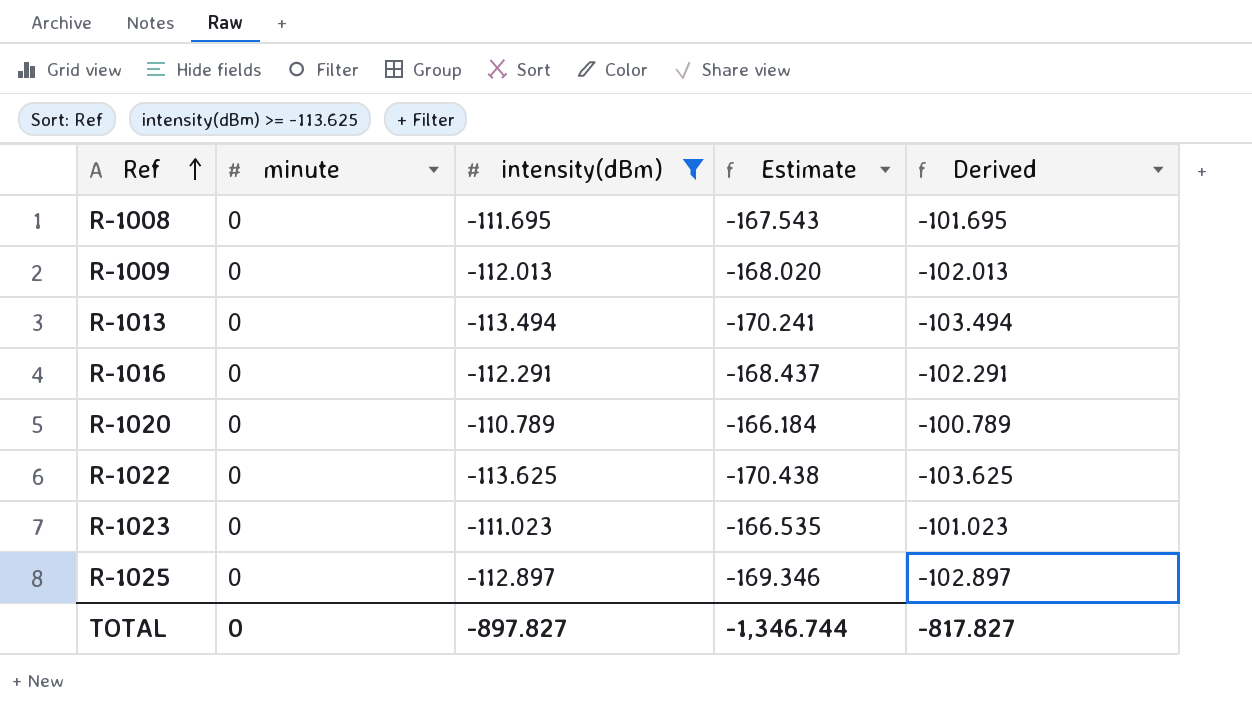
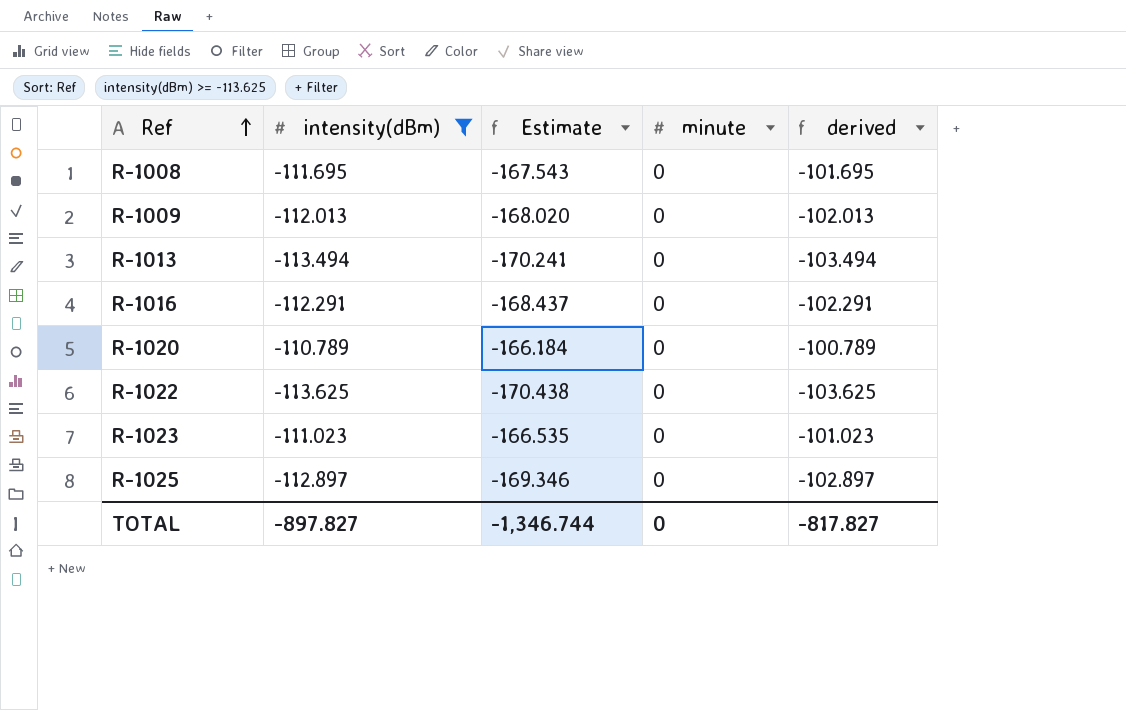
column minute | position: 2 -> 4
column name: Derived -> derived

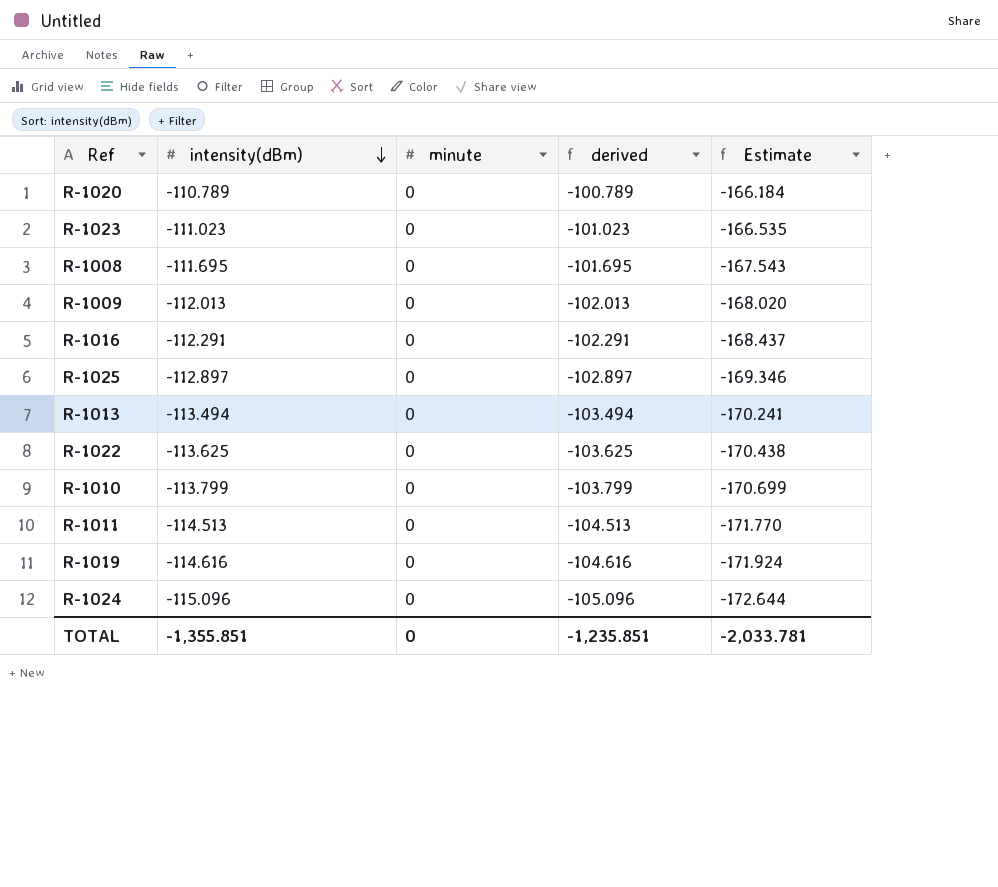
filter: intensity(dBm) >= -113.625 -> none
row order: Ref ascending -> intensity(dBm) descending
column Estimate | position: 3 -> 5
TOTAL | intensity(dBm): -897.827 -> -1,355.851
TOTAL | derived: -817.827 -> -1,235.851
TOTAL | Estimate: -1,346.744 -> -2,033.781

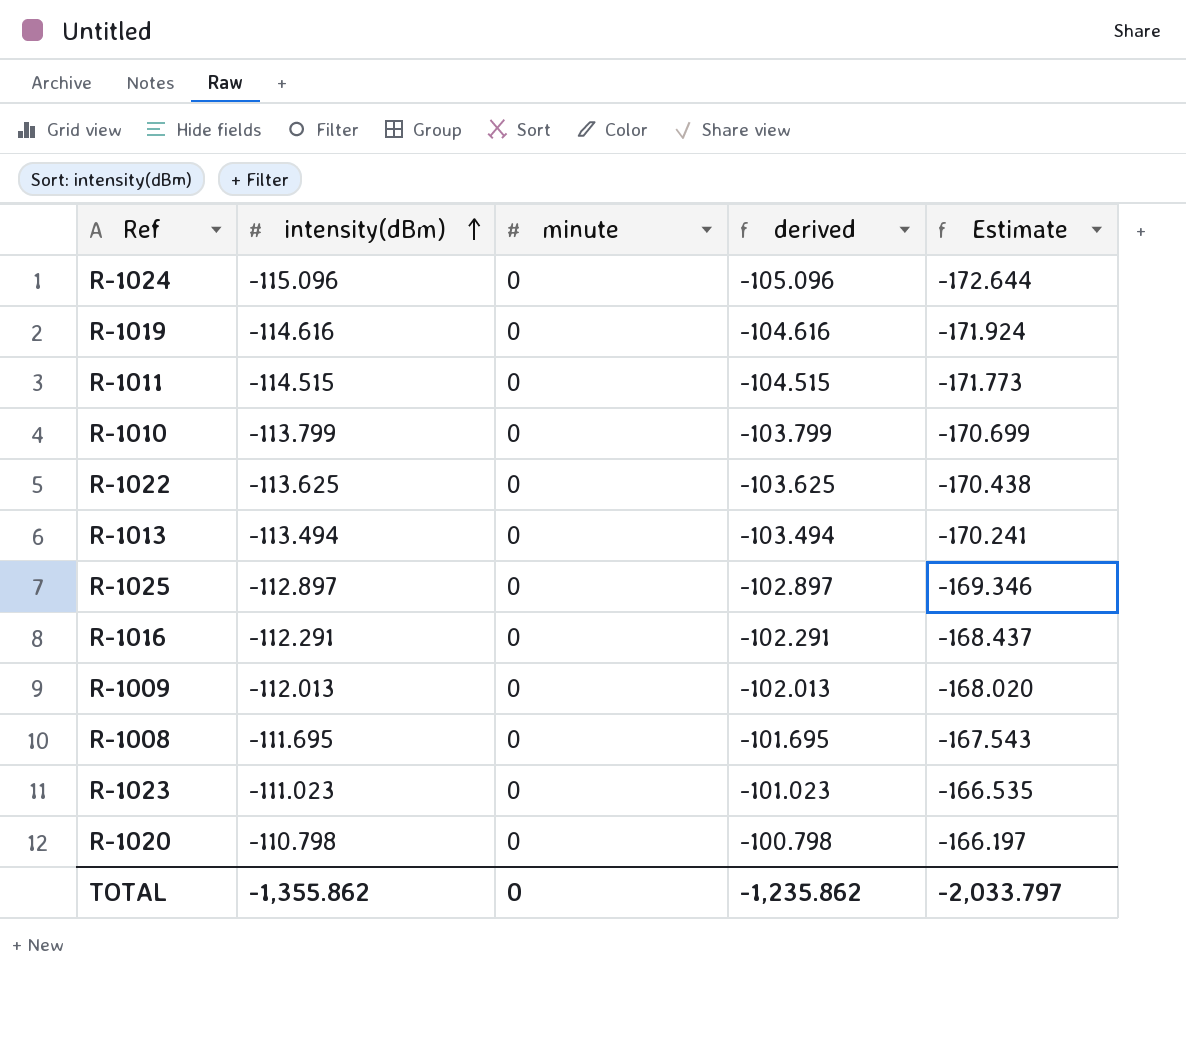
row order: intensity(dBm) descending -> intensity(dBm) ascending
R-1011 | intensity(dBm): -114.513 -> -114.515
R-1011 | derived: -104.513 -> -104.515
R-1011 | Estimate: -171.770 -> -171.773
R-1020 | intensity(dBm): -110.789 -> -110.798
R-1020 | derived: -100.789 -> -100.798
R-1020 | Estimate: -166.184 -> -166.197
TOTAL | intensity(dBm): -1,355.851 -> -1,355.862
TOTAL | derived: -1,235.851 -> -1,235.862
TOTAL | Estimate: -2,033.781 -> -2,033.797

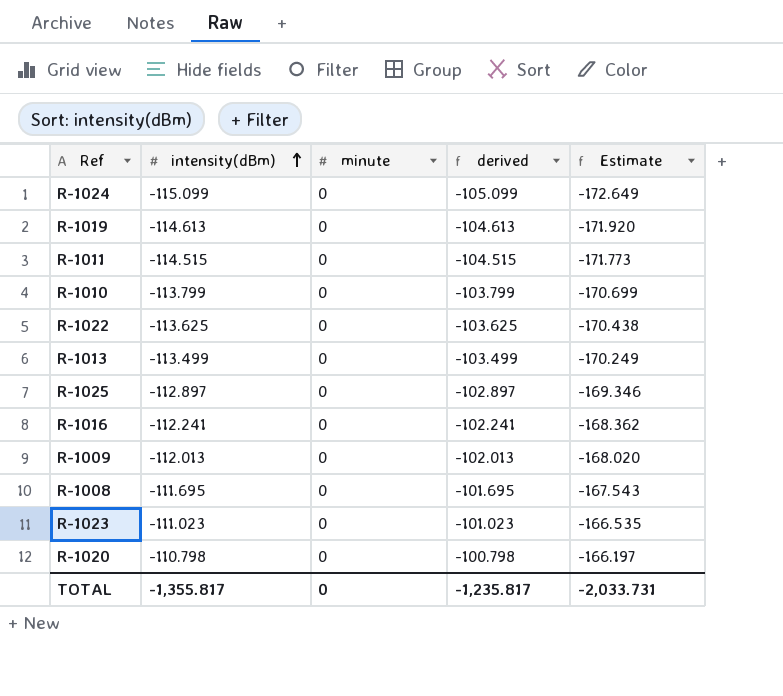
R-1024 | intensity(dBm): -115.096 -> -115.099
R-1024 | derived: -105.096 -> -105.099
R-1024 | Estimate: -172.644 -> -172.649
R-1019 | intensity(dBm): -114.616 -> -114.613
R-1019 | derived: -104.616 -> -104.613
R-1019 | Estimate: -171.924 -> -171.920
R-1013 | intensity(dBm): -113.494 -> -113.499
R-1013 | derived: -103.494 -> -103.499
R-1013 | Estimate: -170.241 -> -170.249
R-1016 | intensity(dBm): -112.291 -> -112.241
R-1016 | derived: -102.291 -> -102.241
R-1016 | Estimate: -168.437 -> -168.362
TOTAL | intensity(dBm): -1,355.862 -> -1,355.817
TOTAL | derived: -1,235.862 -> -1,235.817
TOTAL | Estimate: -2,033.797 -> -2,033.731

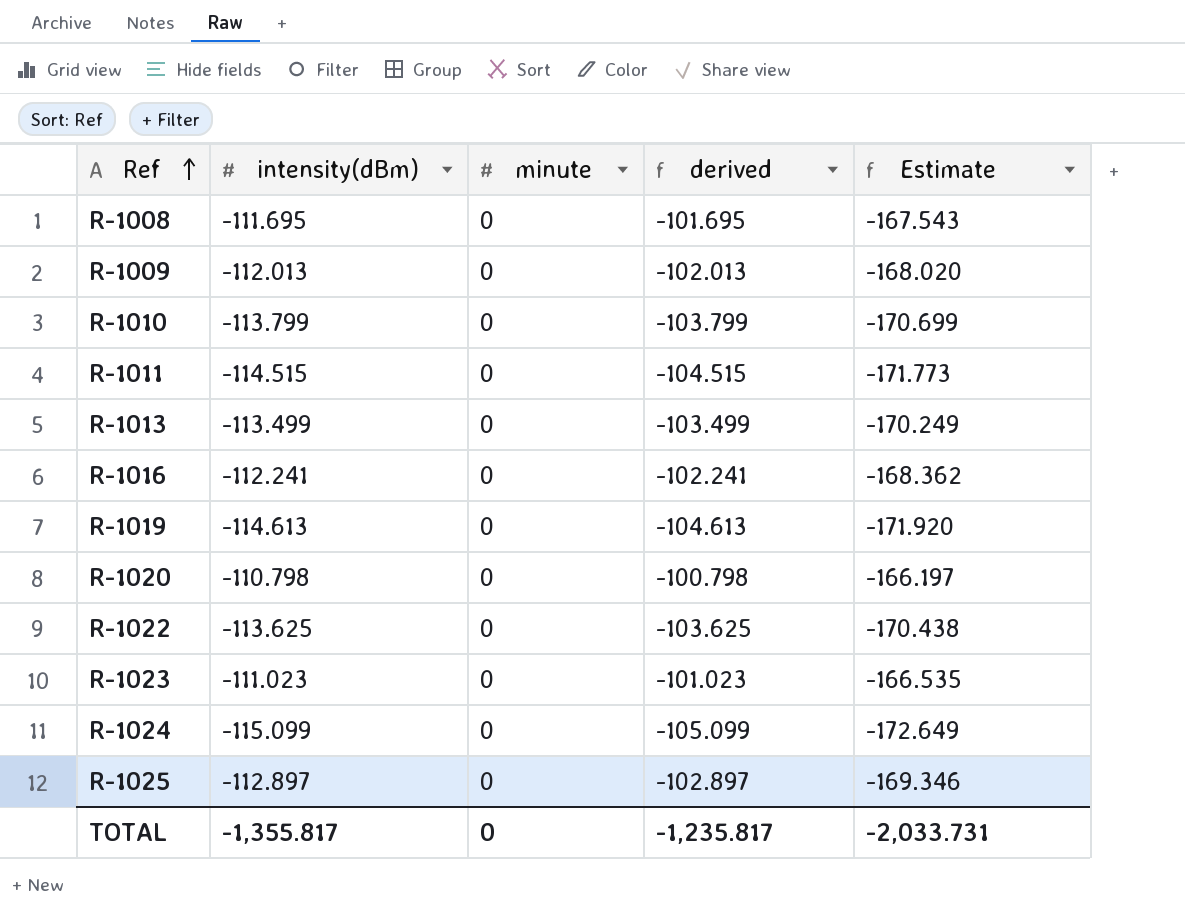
row order: intensity(dBm) ascending -> Ref ascending

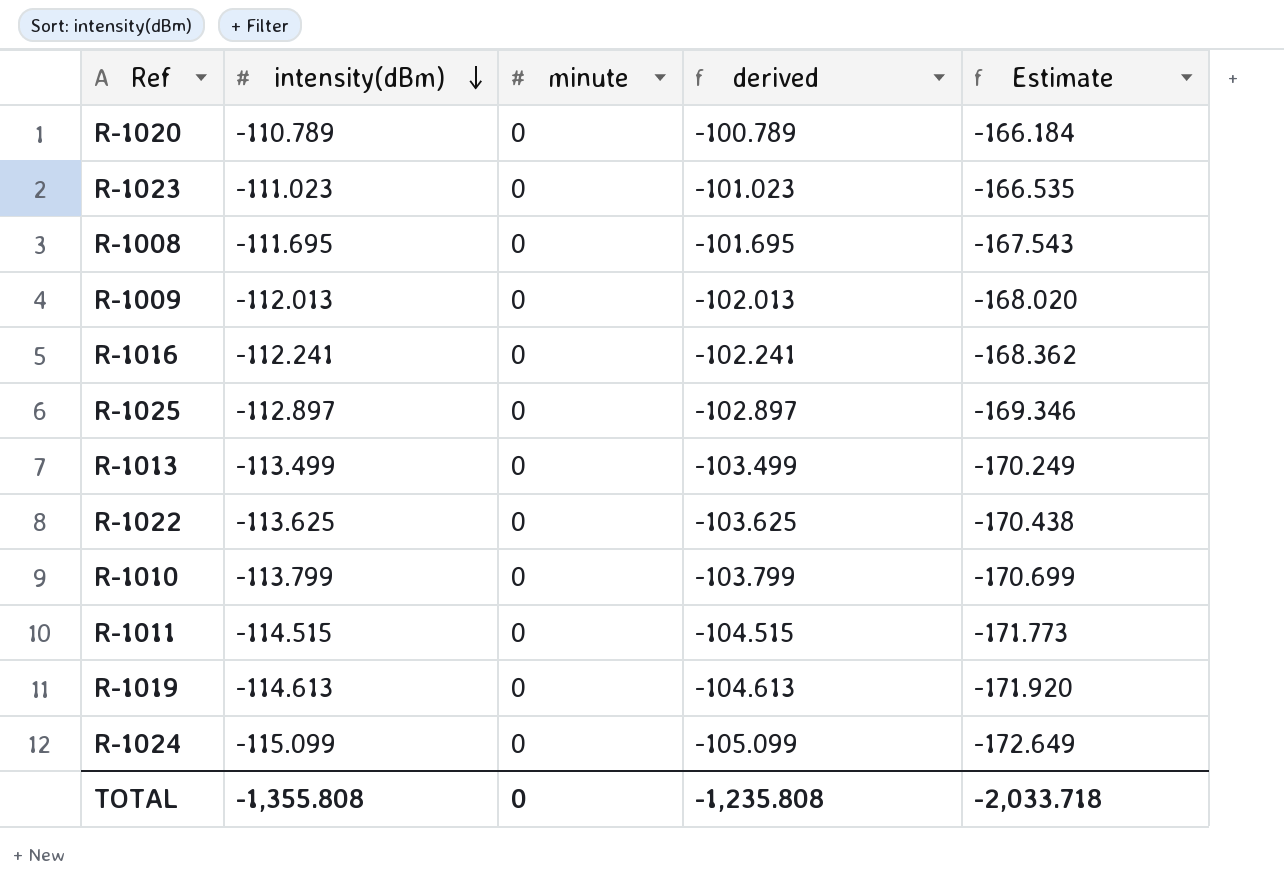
row order: Ref ascending -> intensity(dBm) descending
R-1020 | intensity(dBm): -110.798 -> -110.789
R-1020 | derived: -100.798 -> -100.789
R-1020 | Estimate: -166.197 -> -166.184
TOTAL | intensity(dBm): -1,355.817 -> -1,355.808
TOTAL | derived: -1,235.817 -> -1,235.808
TOTAL | Estimate: -2,033.731 -> -2,033.718

